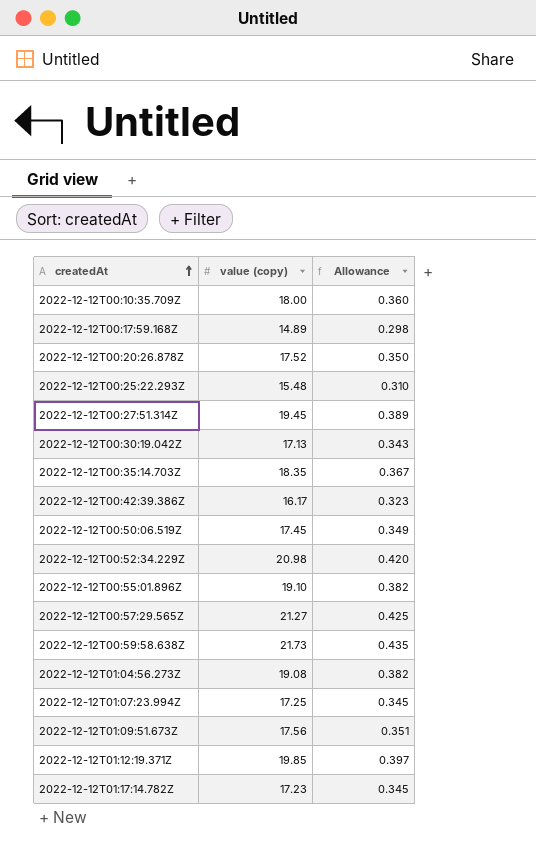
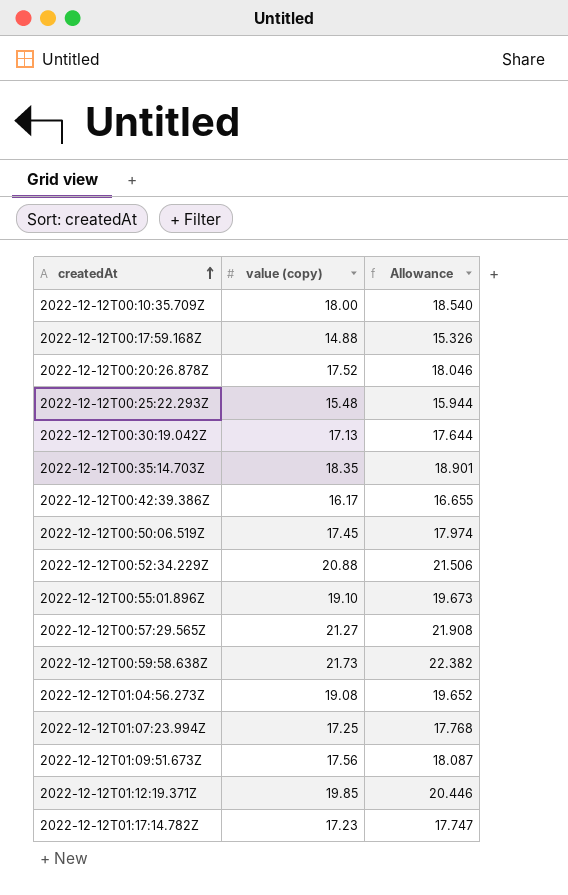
column Allowance | formula: [value (copy)] * 0.02 -> [value (copy)] * 1.03
row 2022-12-12T00:27:51.314Z: 19.45 | 0.389 -> none
2022-12-12T00:17:59.168Z | value (copy): 14.89 -> 14.88
2022-12-12T00:52:34.229Z | value (copy): 20.98 -> 20.88

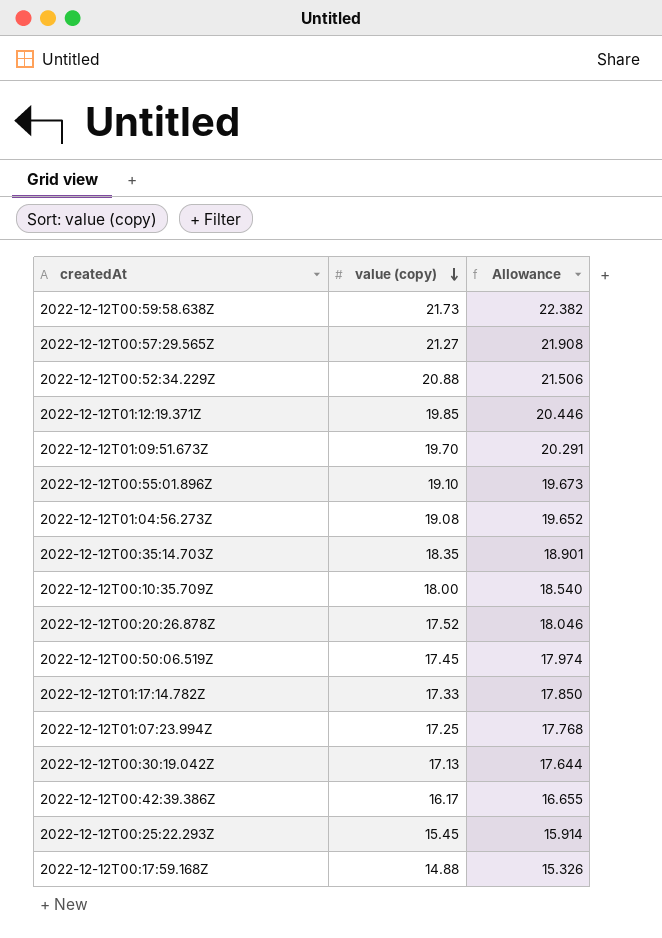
row order: createdAt ascending -> value (copy) descending
2022-12-12T01:09:51.673Z | value (copy): 17.56 -> 19.70
2022-12-12T01:09:51.673Z | Allowance: 18.087 -> 20.291
2022-12-12T01:17:14.782Z | value (copy): 17.23 -> 17.33
2022-12-12T01:17:14.782Z | Allowance: 17.747 -> 17.850
2022-12-12T00:25:22.293Z | value (copy): 15.48 -> 15.45
2022-12-12T00:25:22.293Z | Allowance: 15.944 -> 15.914

